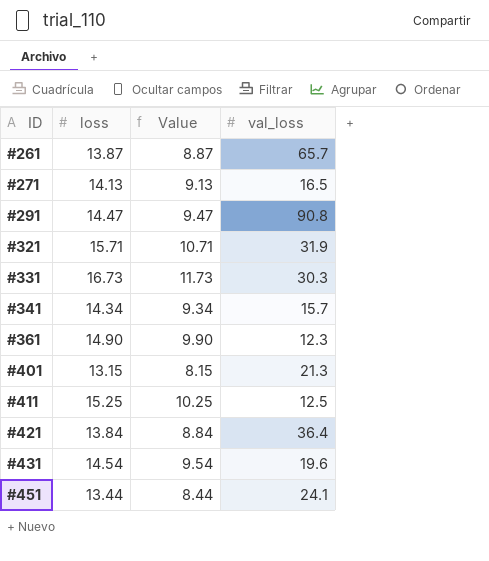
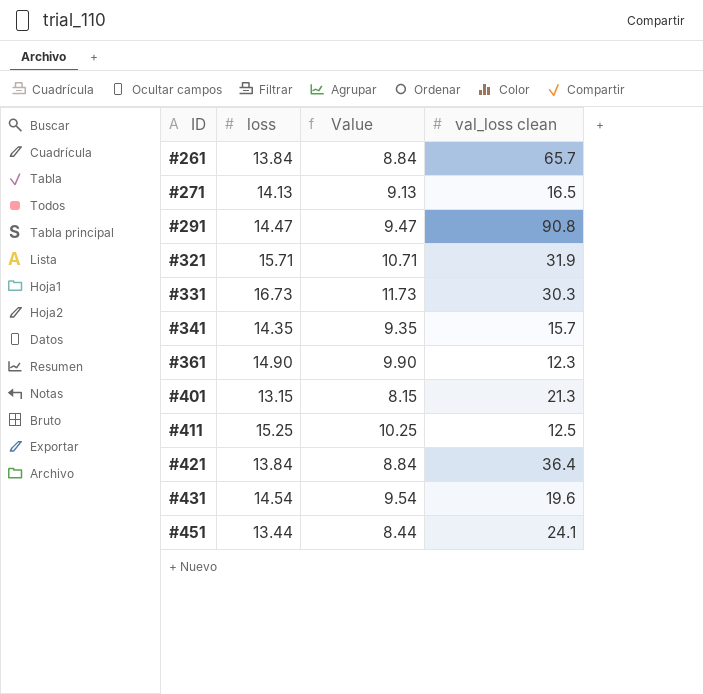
column name: val_loss -> val_loss clean
#261 | loss: 13.87 -> 13.84
#261 | Value: 8.87 -> 8.84
#341 | loss: 14.34 -> 14.35
#341 | Value: 9.34 -> 9.35

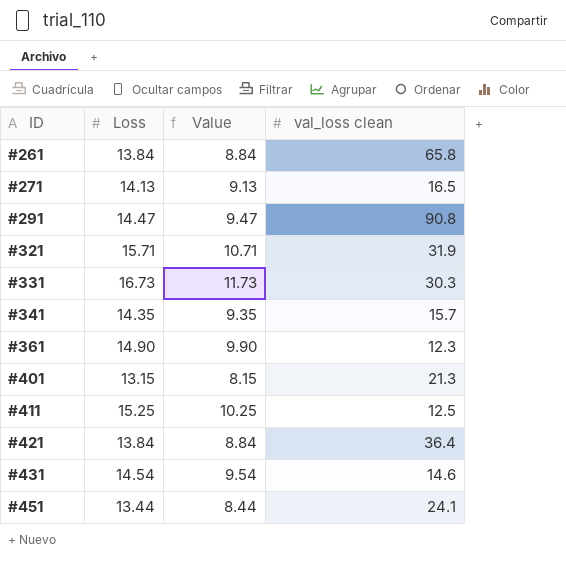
column name: loss -> Loss
#261 | val_loss clean: 65.7 -> 65.8
#431 | val_loss clean: 19.6 -> 14.6

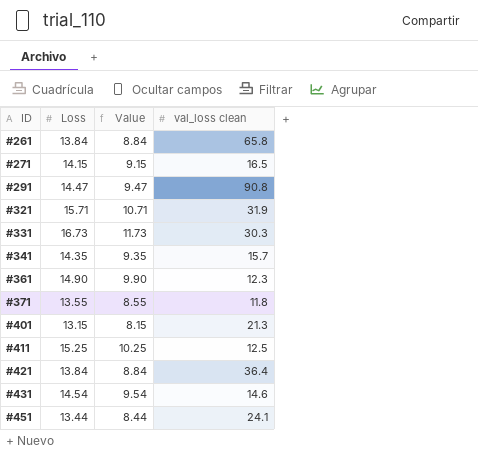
#271 | Loss: 14.13 -> 14.15
#271 | Value: 9.13 -> 9.15
row #371: none -> 13.55 | 8.55 | 11.8

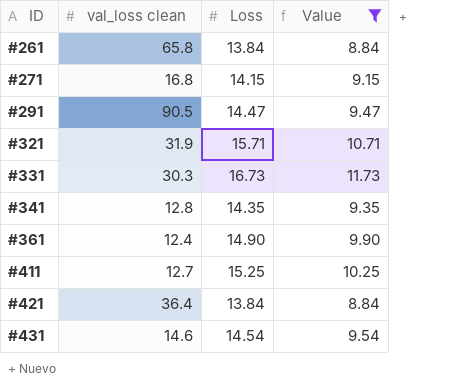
filter: none -> Value >= 8.84
column val_loss clean | position: 4 -> 2
#271 | val_loss clean: 16.5 -> 16.8
#291 | val_loss clean: 90.8 -> 90.5
#341 | val_loss clean: 15.7 -> 12.8
#361 | val_loss clean: 12.3 -> 12.4
#411 | val_loss clean: 12.5 -> 12.7

